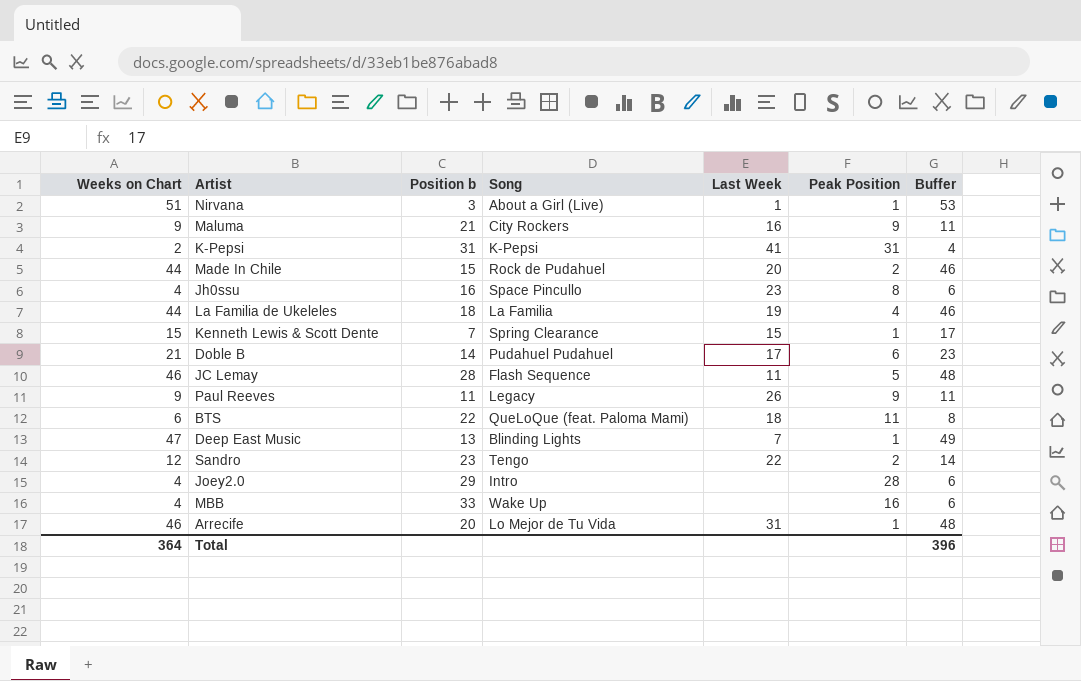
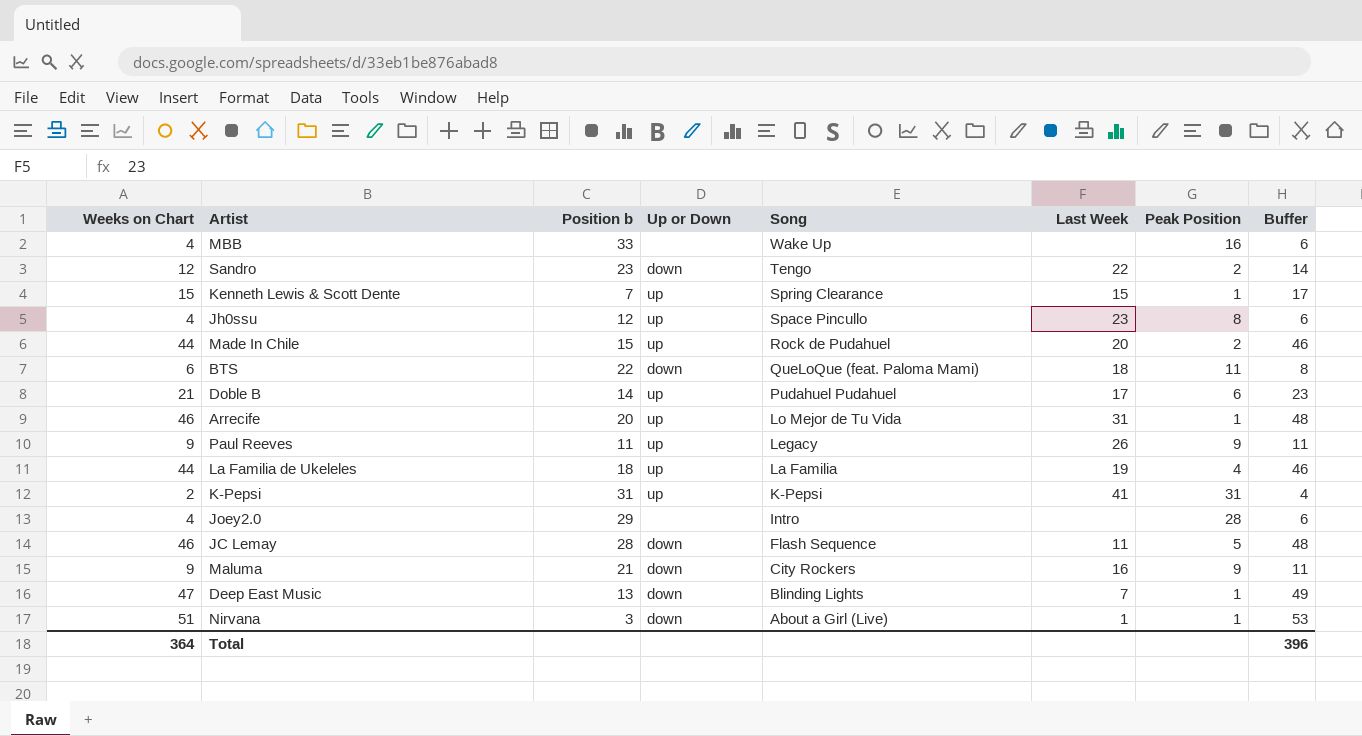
row order: none -> Song descending
column Up or Down | position: none -> 4
Jh0ssu | Position b: 16 -> 12

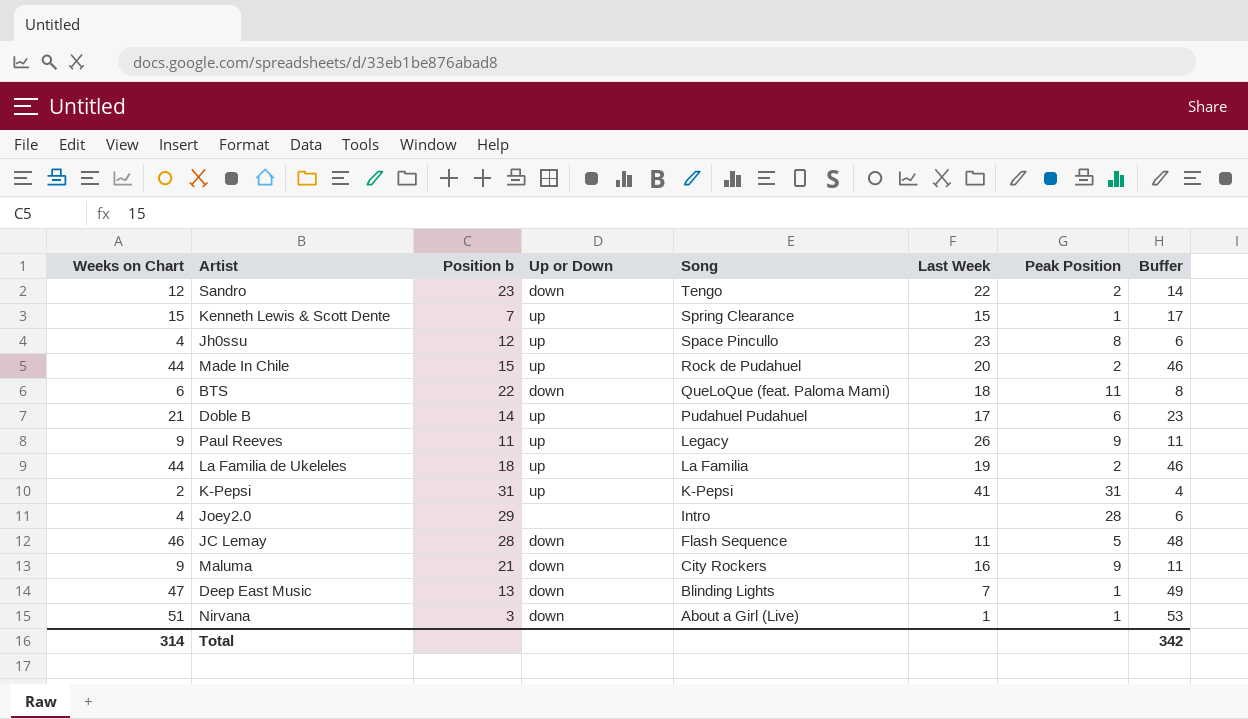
row MBB: 4 | 33 | none | Wake Up | none | 16 | 6 -> none
row Arrecife: 46 | 20 | up | Lo Mejor de Tu Vida | 31 | 1 | 48 -> none
La Familia de Ukeleles | Peak Position: 4 -> 2
Total | Weeks on Chart: 364 -> 314
Total | Buffer: 396 -> 342

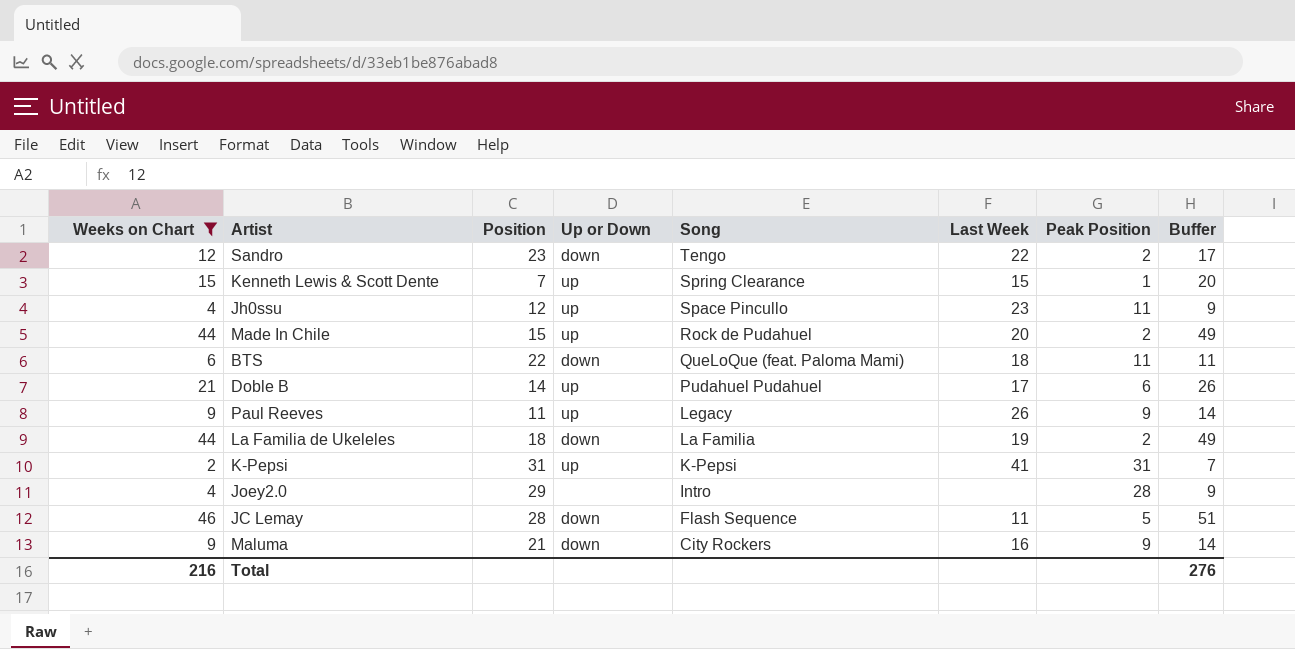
filter: none -> Weeks on Chart <= 46
column name: Position b -> Position
column Buffer | formula: [Weeks on Chart] + 2 -> [Weeks on Chart] + 5
Jh0ssu | Peak Position: 8 -> 11
La Familia de Ukeleles | Up or Down: up -> down
Total | Weeks on Chart: 314 -> 216
Total | Buffer: 342 -> 276

